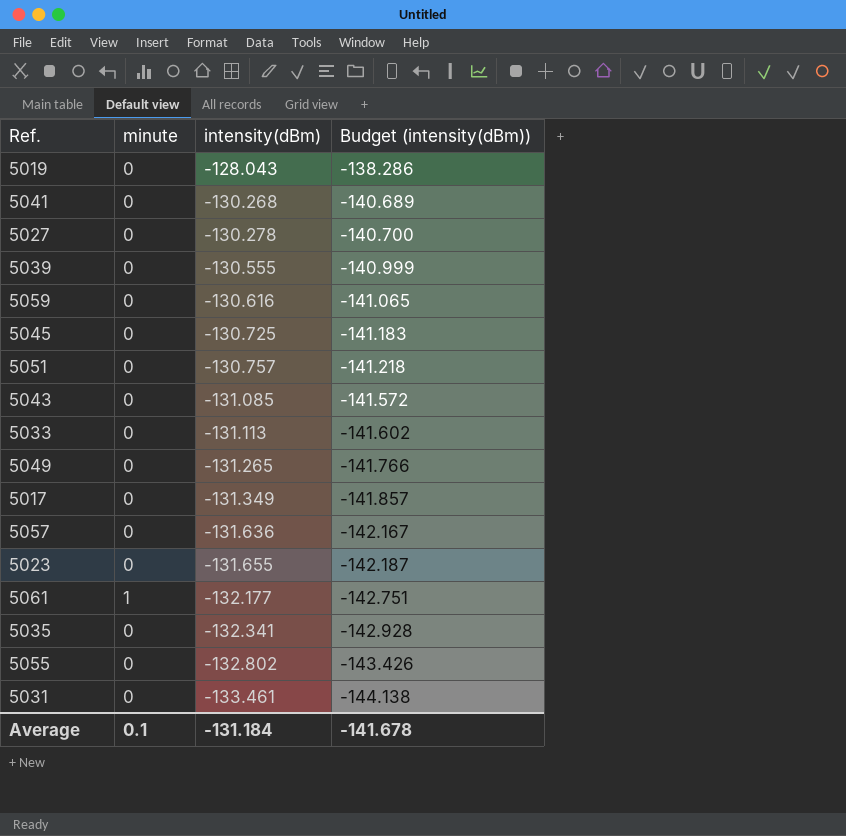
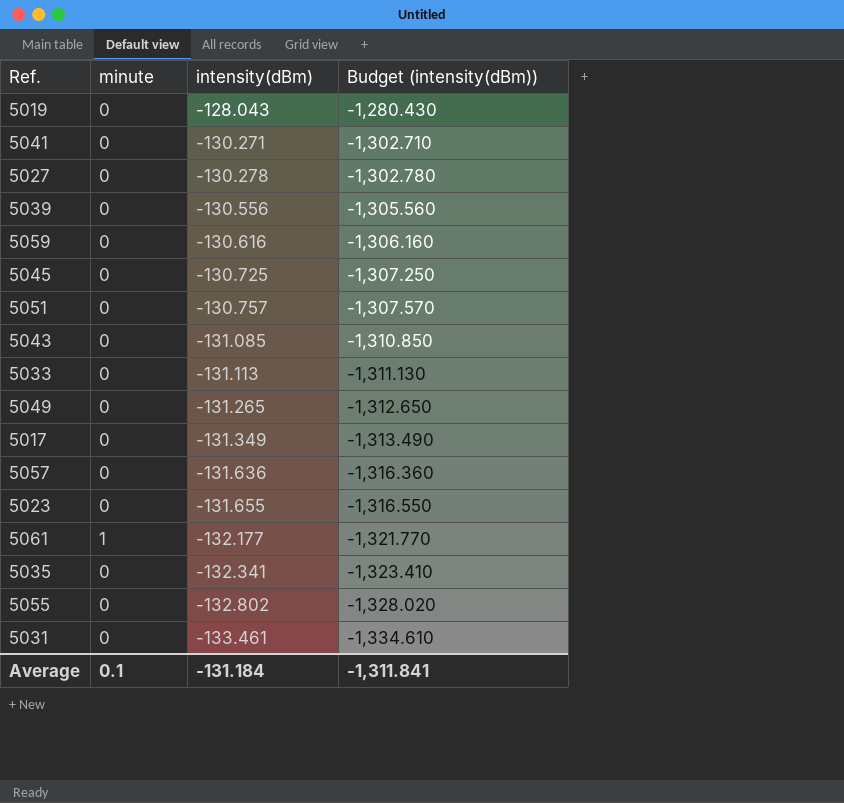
column Budget (intensity(dBm)) | formula: [intensity(dBm)] * 1.08 -> [intensity(dBm)] * 10
5041 | intensity(dBm): -130.268 -> -130.271
5039 | intensity(dBm): -130.555 -> -130.556
Average | Budget (intensity(dBm)): -141.678 -> -1,311.841

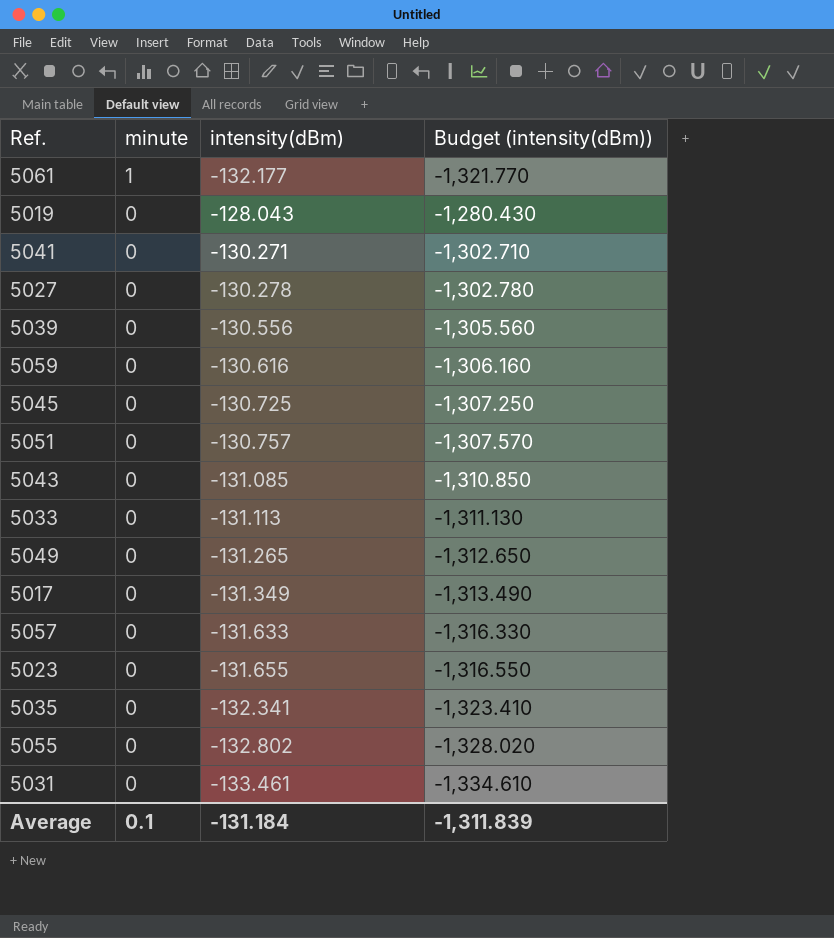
row order: intensity(dBm) descending -> minute descending
5057 | intensity(dBm): -131.636 -> -131.633
5057 | Budget (intensity(dBm)): -1,316.360 -> -1,316.330
Average | Budget (intensity(dBm)): -1,311.841 -> -1,311.839

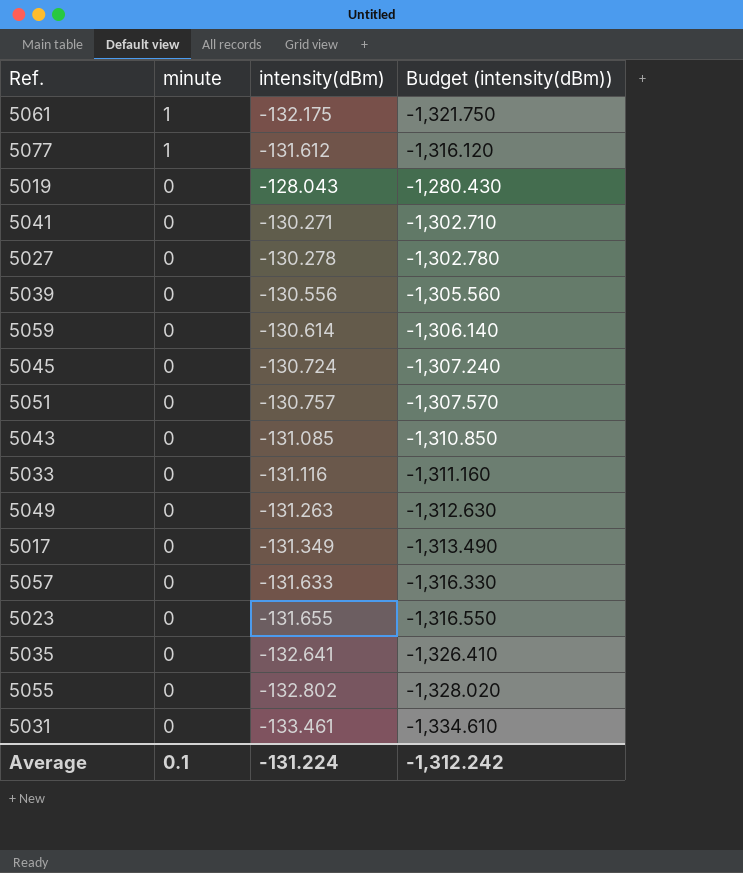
5061 | intensity(dBm): -132.177 -> -132.175
5061 | Budget (intensity(dBm)): -1,321.770 -> -1,321.750
row 5077: none -> 1 | -131.612 | -1,316.120
5059 | intensity(dBm): -130.616 -> -130.614
5059 | Budget (intensity(dBm)): -1,306.160 -> -1,306.140
5045 | intensity(dBm): -130.725 -> -130.724
5045 | Budget (intensity(dBm)): -1,307.250 -> -1,307.240
5033 | intensity(dBm): -131.113 -> -131.116
5033 | Budget (intensity(dBm)): -1,311.130 -> -1,311.160
5049 | intensity(dBm): -131.265 -> -131.263
5049 | Budget (intensity(dBm)): -1,312.650 -> -1,312.630
5035 | intensity(dBm): -132.341 -> -132.641
5035 | Budget (intensity(dBm)): -1,323.410 -> -1,326.410
Average | intensity(dBm): -131.184 -> -131.224
Average | Budget (intensity(dBm)): -1,311.839 -> -1,312.242

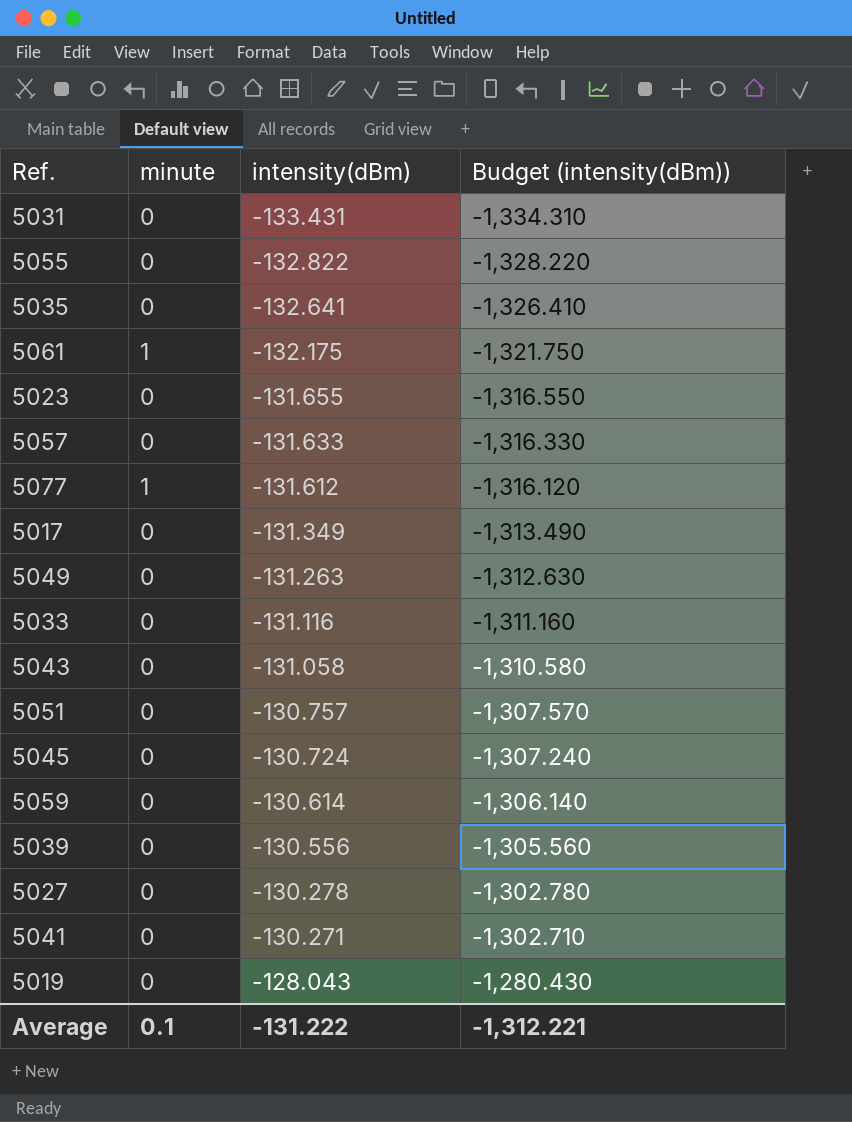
row order: minute descending -> intensity(dBm) ascending
5031 | intensity(dBm): -133.461 -> -133.431
5031 | Budget (intensity(dBm)): -1,334.610 -> -1,334.310
5055 | intensity(dBm): -132.802 -> -132.822
5055 | Budget (intensity(dBm)): -1,328.020 -> -1,328.220
5043 | intensity(dBm): -131.085 -> -131.058
5043 | Budget (intensity(dBm)): -1,310.850 -> -1,310.580
Average | intensity(dBm): -131.224 -> -131.222
Average | Budget (intensity(dBm)): -1,312.242 -> -1,312.221

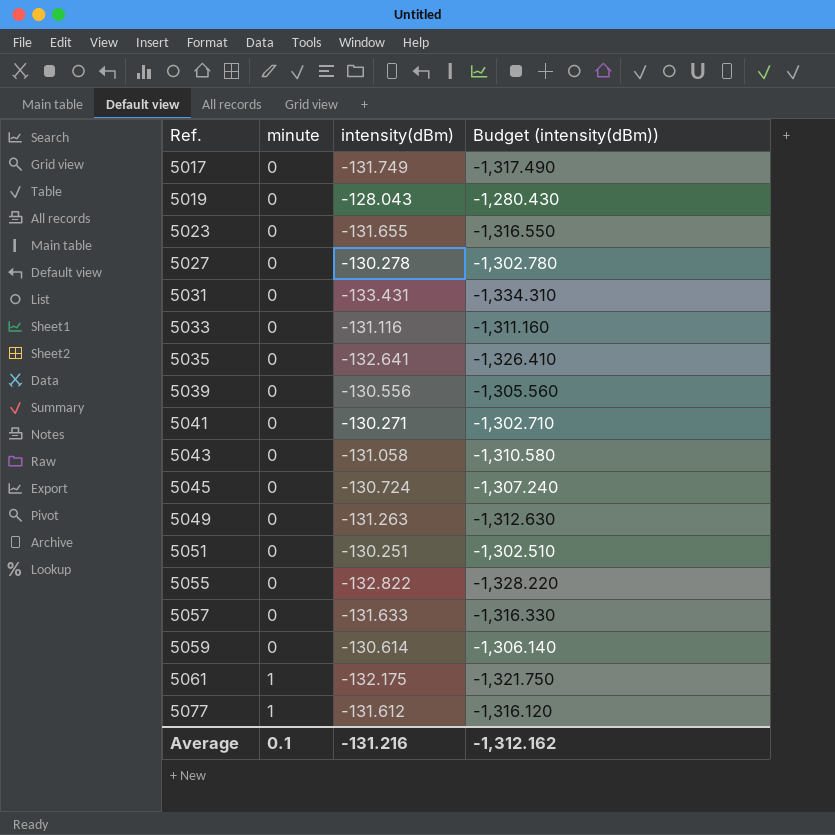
row order: intensity(dBm) ascending -> Ref. ascending
5017 | intensity(dBm): -131.349 -> -131.749
5017 | Budget (intensity(dBm)): -1,313.490 -> -1,317.490
5051 | intensity(dBm): -130.757 -> -130.251
5051 | Budget (intensity(dBm)): -1,307.570 -> -1,302.510
Average | intensity(dBm): -131.222 -> -131.216
Average | Budget (intensity(dBm)): -1,312.221 -> -1,312.162

